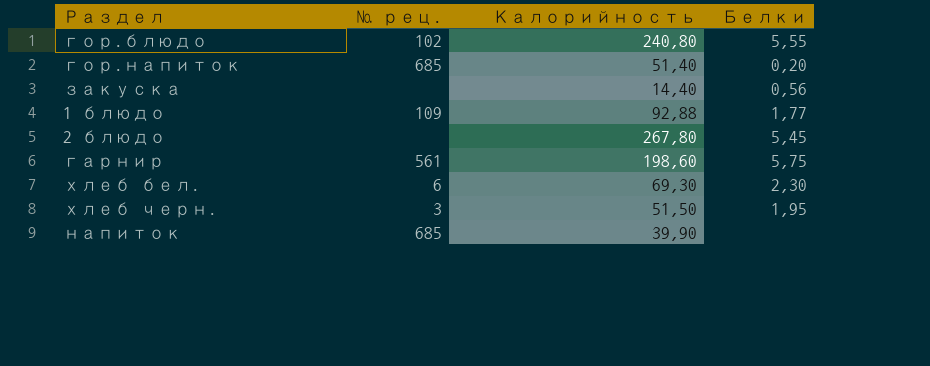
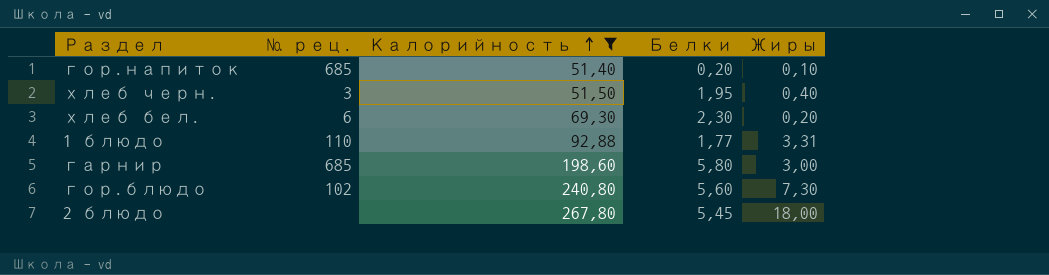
filter: none -> Калорийность >= 51,40
row order: none -> Калорийность ascending
column Жиры | position: none -> 5
1 блюдо | № рец.: 109 -> 110
гарнир | № рец.: 561 -> 685
гарнир | Белки: 5,75 -> 5,80
гор.блюдо | Белки: 5,55 -> 5,60

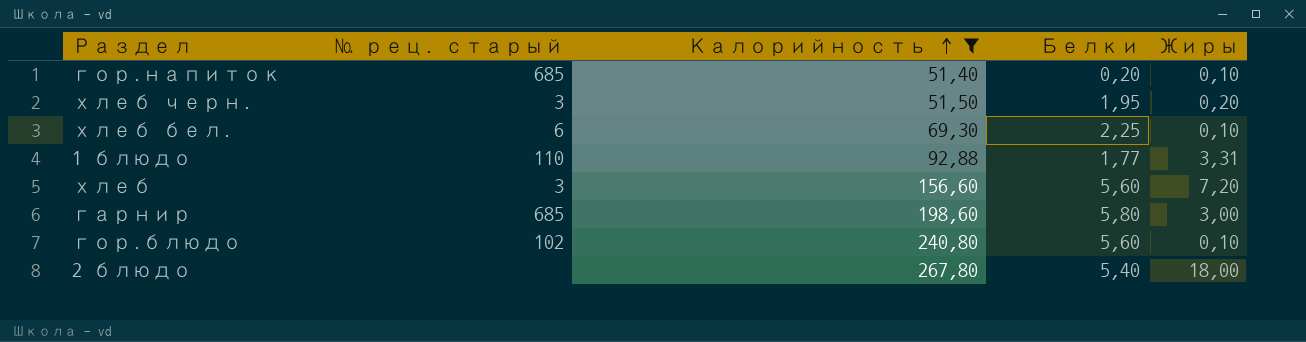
column name: № рец. -> № рец. старый
хлеб черн. | Жиры: 0,40 -> 0,20
хлеб бел. | Белки: 2,30 -> 2,25
хлеб бел. | Жиры: 0,20 -> 0,10
row хлеб: none -> 3 | 156,60 | 5,60 | 7,20
гор.блюдо | Жиры: 7,30 -> 0,10
2 блюдо | Белки: 5,45 -> 5,40

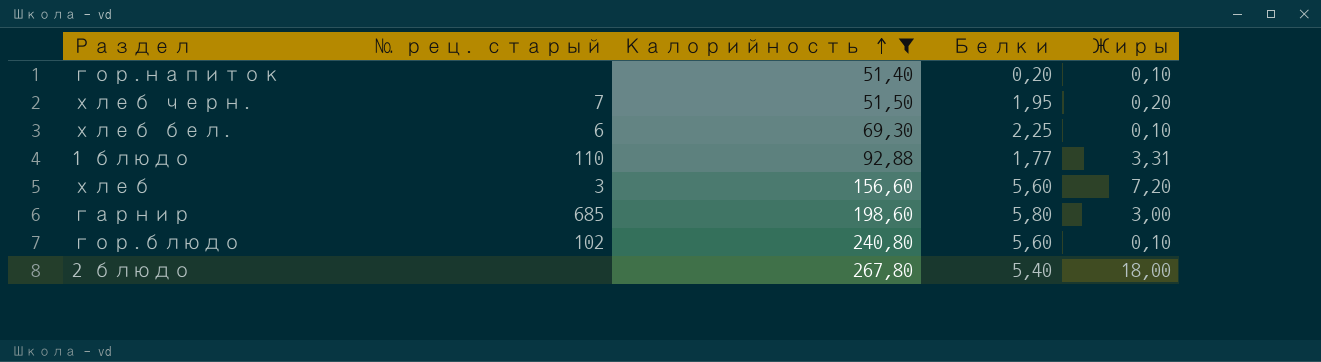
гор.напиток | № рец. старый: 685 -> none
хлеб черн. | № рец. старый: 3 -> 7

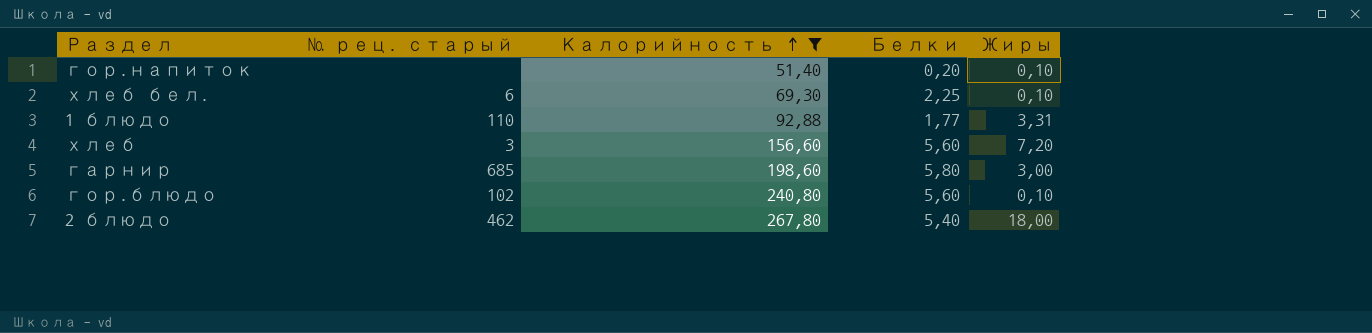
row хлеб черн.: 7 | 51,50 | 1,95 | 0,20 -> none
2 блюдо | № рец. старый: none -> 462

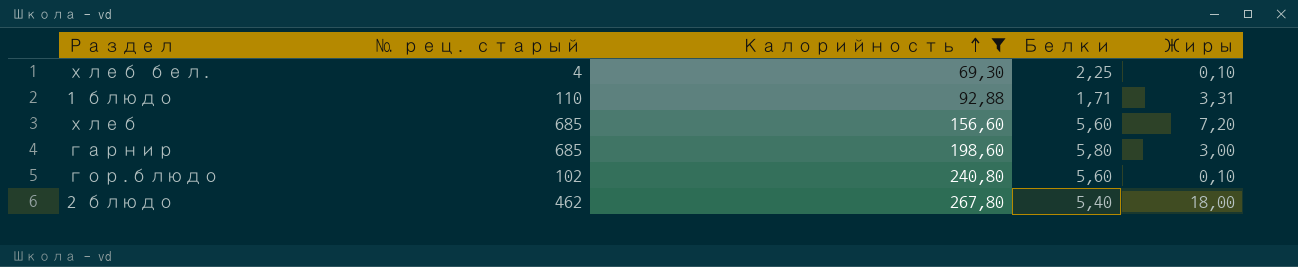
row гор.напиток: none | 51,40 | 0,20 | 0,10 -> none
хлеб бел. | № рец. старый: 6 -> 4
1 блюдо | Белки: 1,77 -> 1,71
хлеб | № рец. старый: 3 -> 685

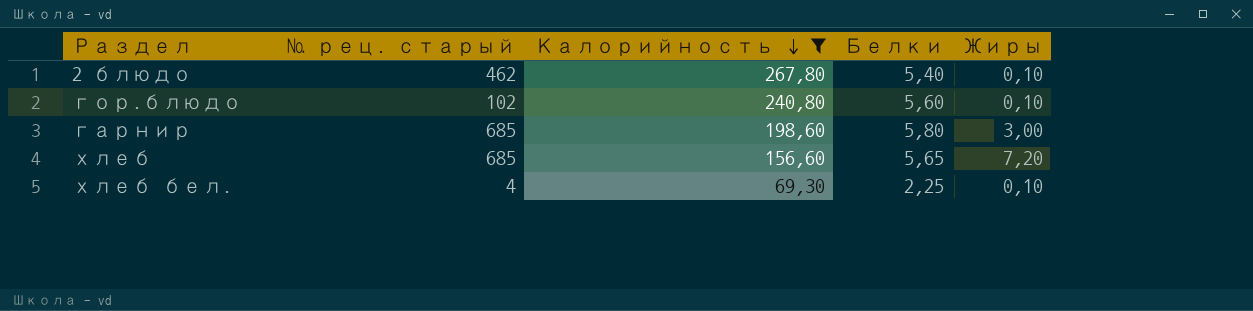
row order: Калорийность ascending -> Калорийность descending
row 1 блюдо: 110 | 92,88 | 1,71 | 3,31 -> none
2 блюдо | Жиры: 18,00 -> 0,10
хлеб | Белки: 5,60 -> 5,65

